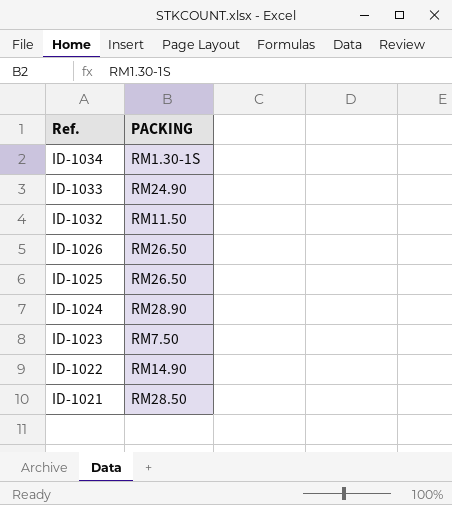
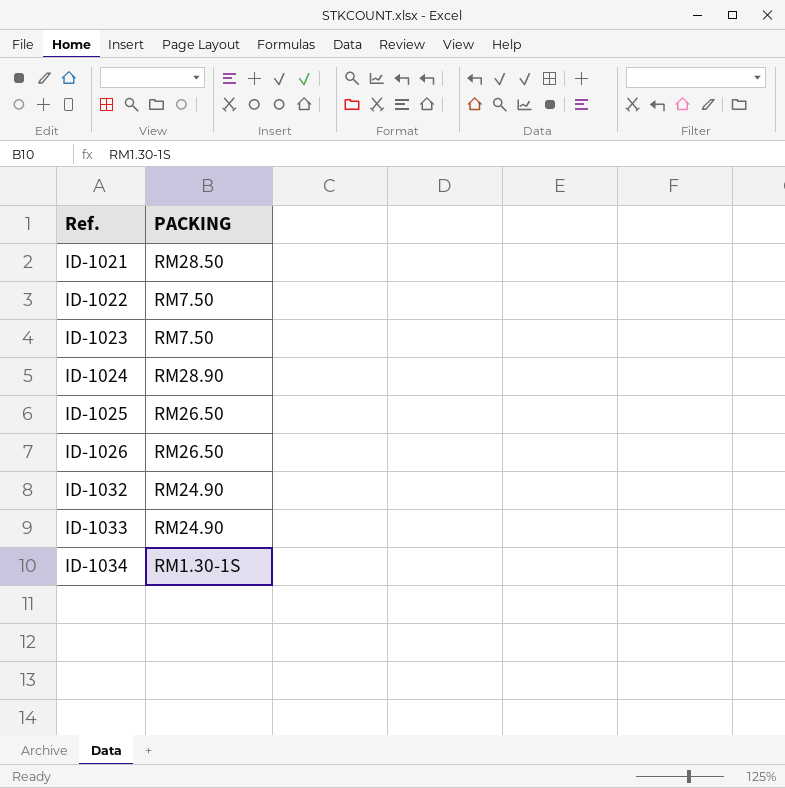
row order: Ref. descending -> Ref. ascending
ID-1022 | PACKING: RM14.90 -> RM7.50
ID-1032 | PACKING: RM11.50 -> RM24.90

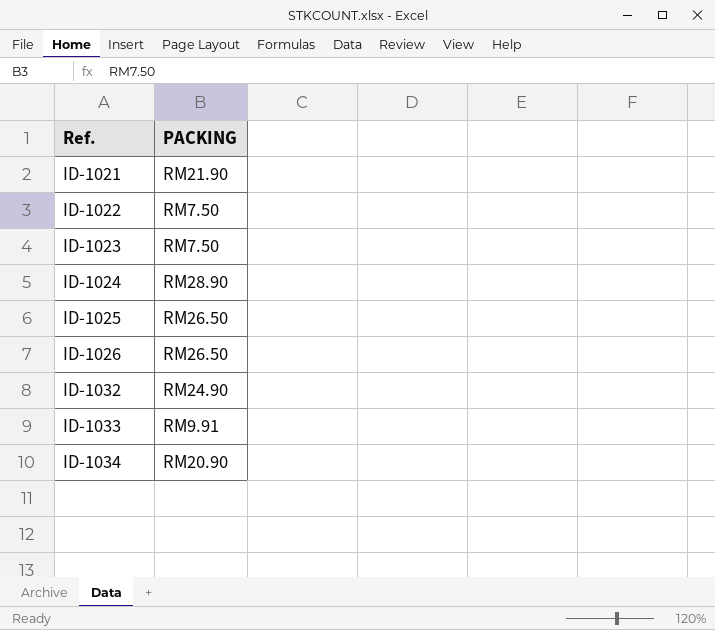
ID-1021 | PACKING: RM28.50 -> RM21.90
ID-1033 | PACKING: RM24.90 -> RM9.91
ID-1034 | PACKING: RM1.30-1S -> RM20.90

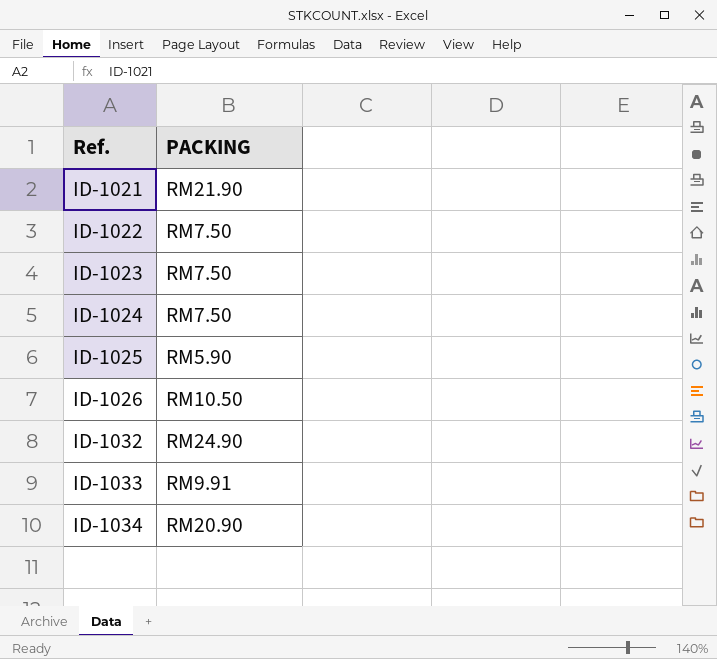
ID-1024 | PACKING: RM28.90 -> RM7.50
ID-1025 | PACKING: RM26.50 -> RM5.90
ID-1026 | PACKING: RM26.50 -> RM10.50

